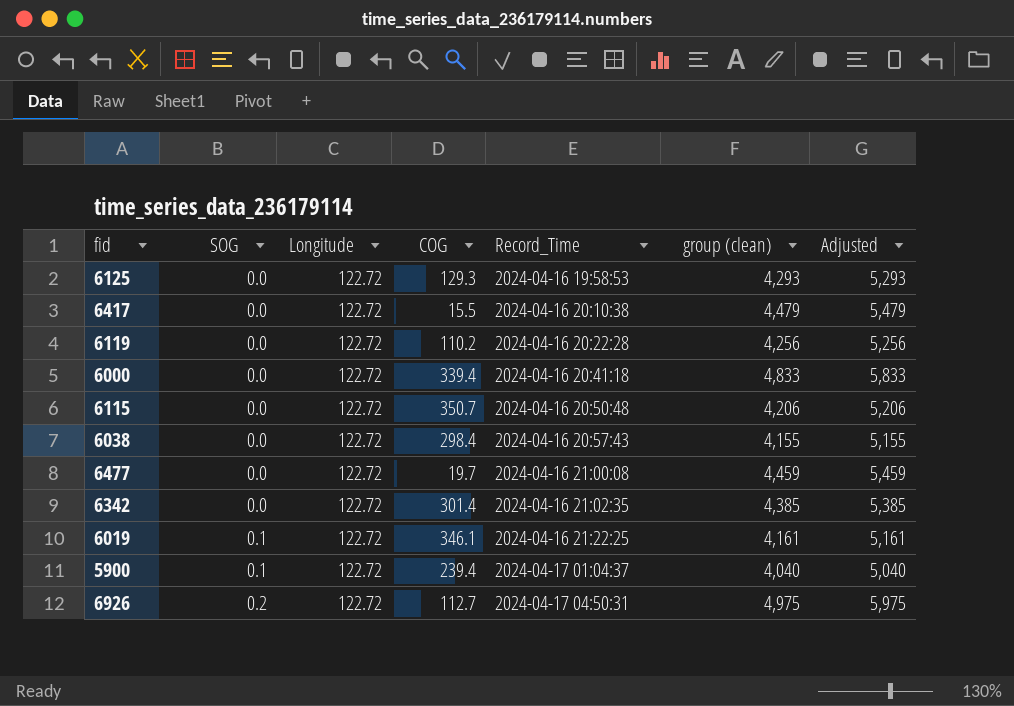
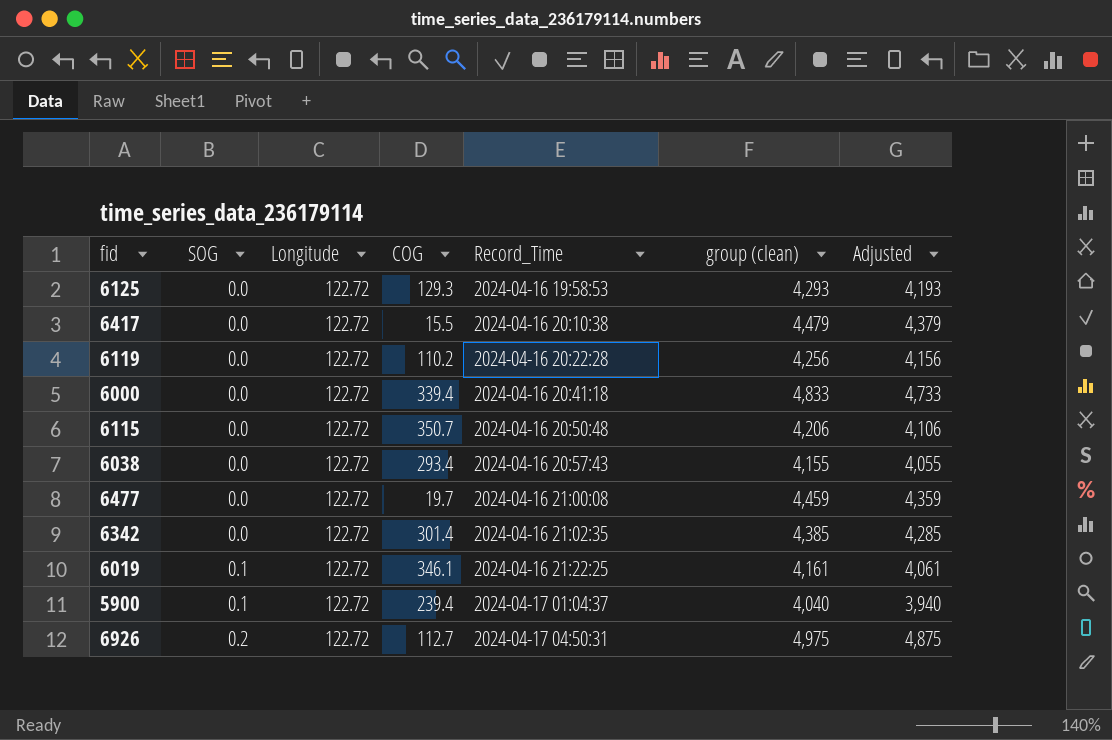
column Adjusted | formula: [group (clean)] + 1000 -> [group (clean)] - 100
6038 | COG: 298.4 -> 293.4

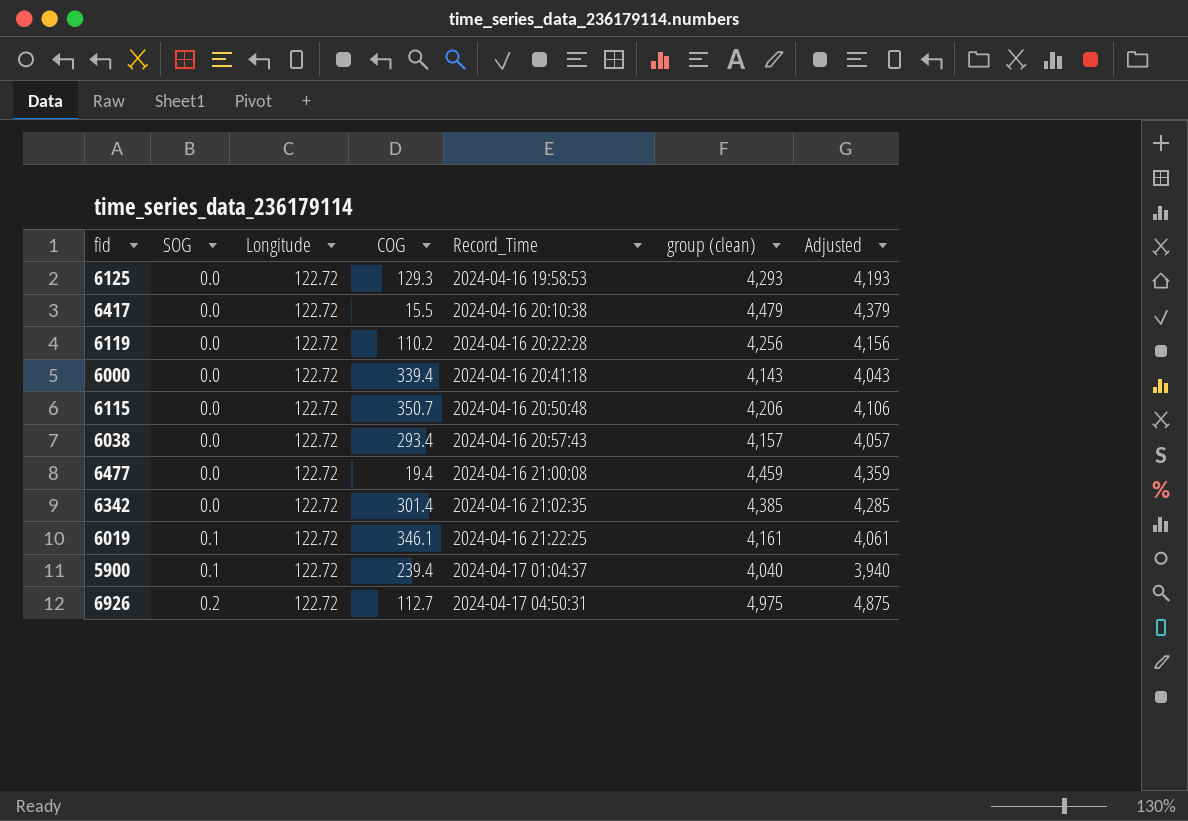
6000 | group (clean): 4,833 -> 4,143
6000 | Adjusted: 4,733 -> 4,043
6038 | group (clean): 4,155 -> 4,157
6038 | Adjusted: 4,055 -> 4,057
6477 | COG: 19.7 -> 19.4

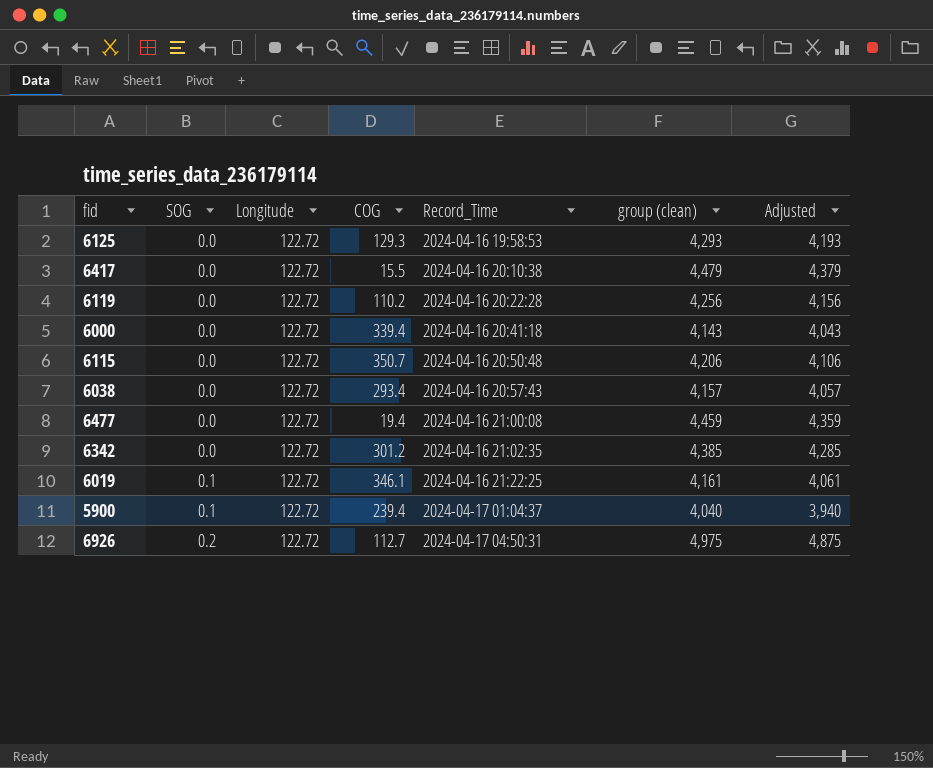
6342 | COG: 301.4 -> 301.2

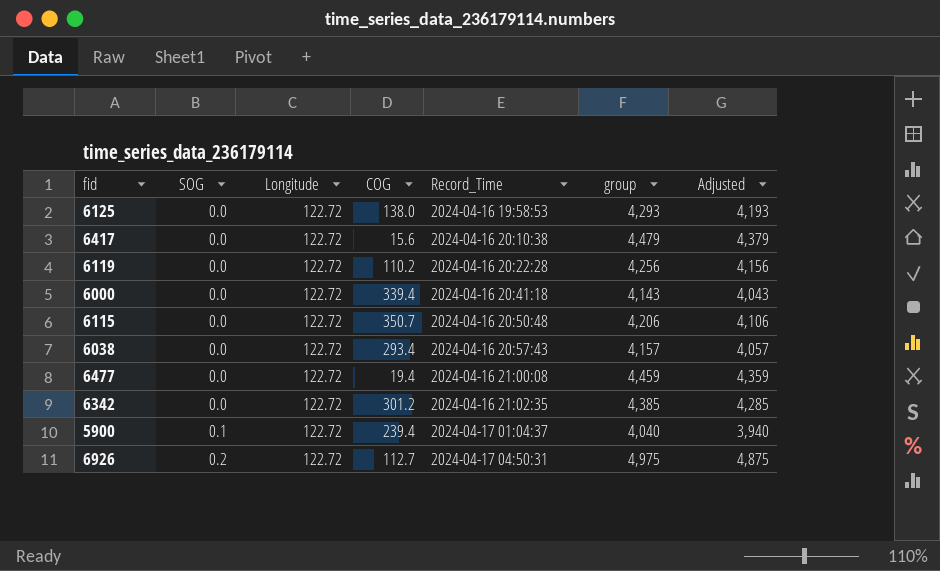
column name: group (clean) -> group
row 6019: 0.1 | 122.72 | 346.1 | 2024-04-16 21:22:25 | 4,161 | 4,061 -> none
6125 | COG: 129.3 -> 138.0
6417 | COG: 15.5 -> 15.6

